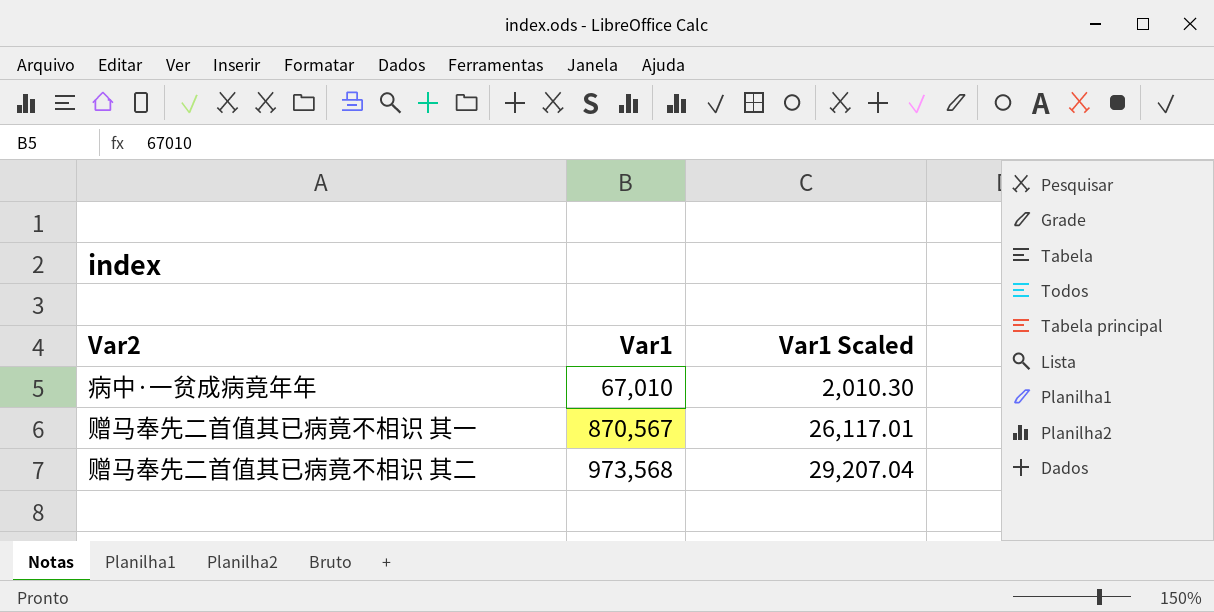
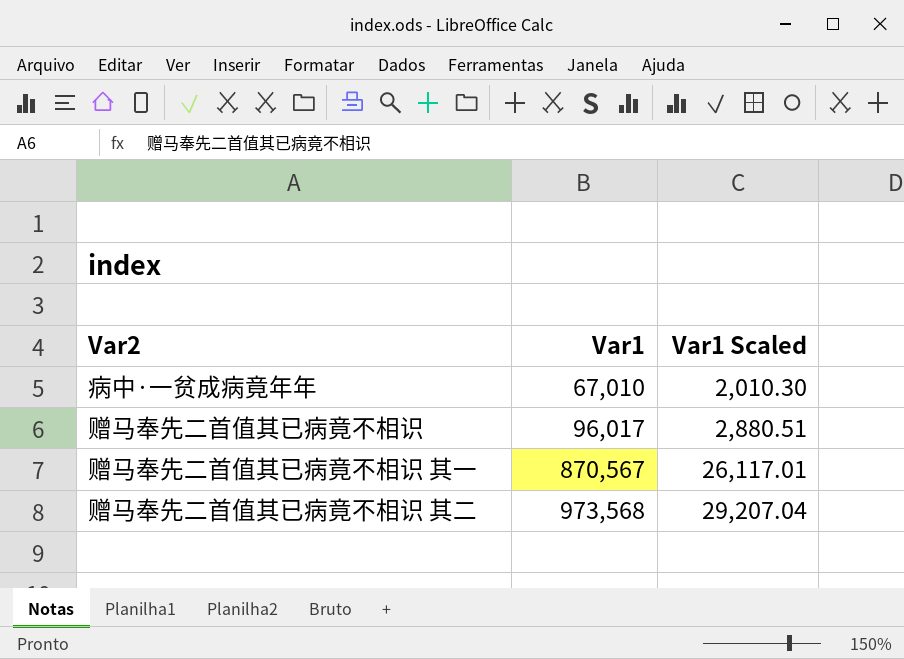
row 赠马奉先二首值其已病竟不相识: none -> 96,017 | 2,880.51

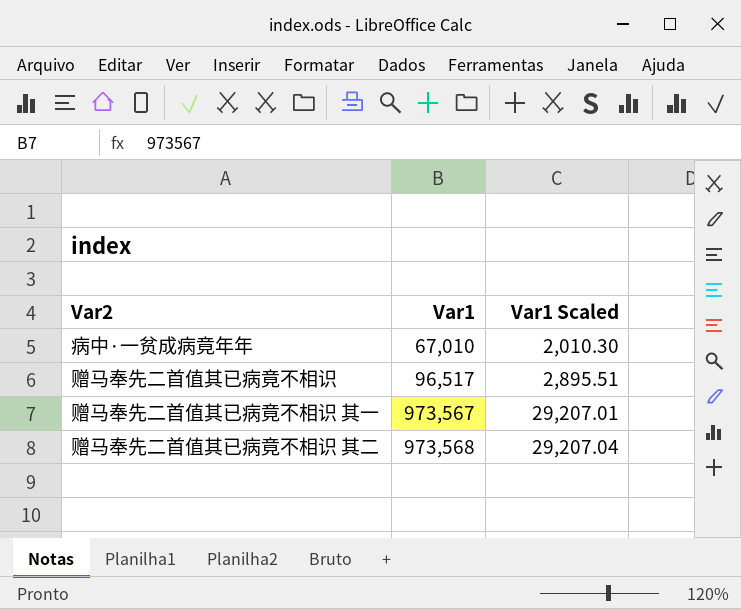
赠马奉先二首值其已病竟不相识 | Var1: 96,017 -> 96,517
赠马奉先二首值其已病竟不相识 | Var1 Scaled: 2,880.51 -> 2,895.51
赠马奉先二首值其已病竟不相识 其一 | Var1: 870,567 -> 973,567
赠马奉先二首值其已病竟不相识 其一 | Var1 Scaled: 26,117.01 -> 29,207.01

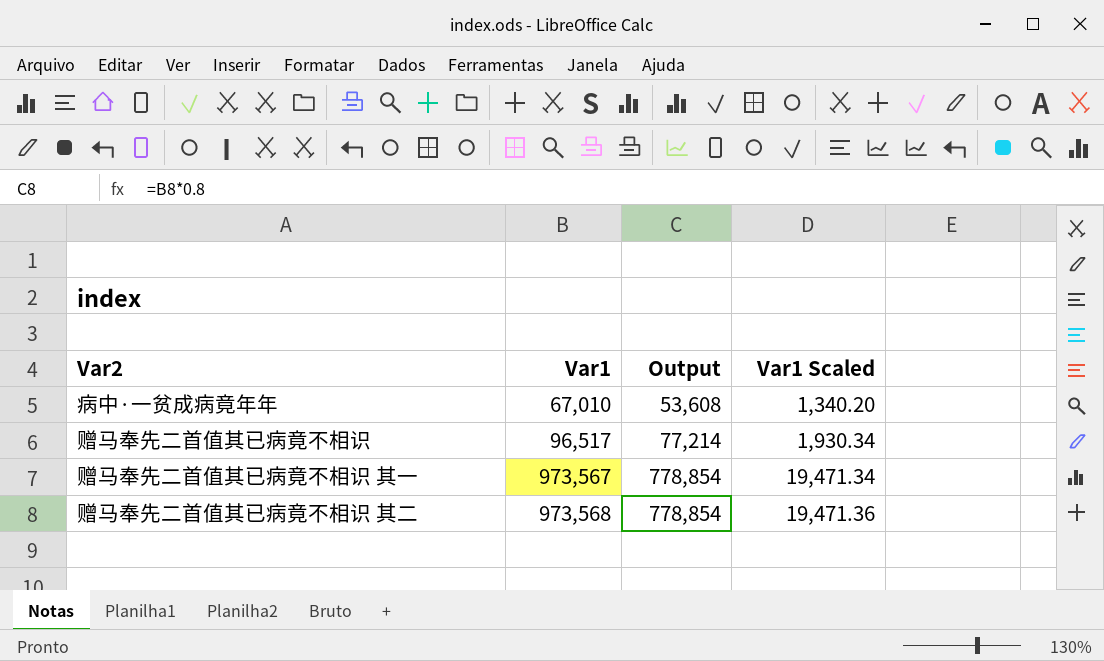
column Output | formula: none -> [Var1] * 0.8
column Var1 Scaled | formula: [Var1] * 0.03 -> [Var1] * 0.02

